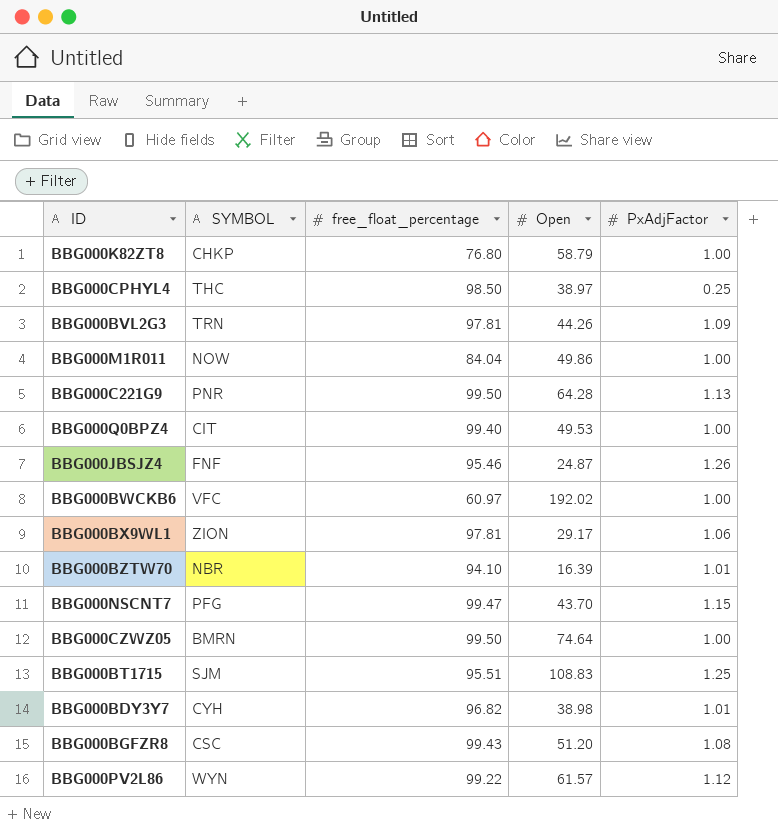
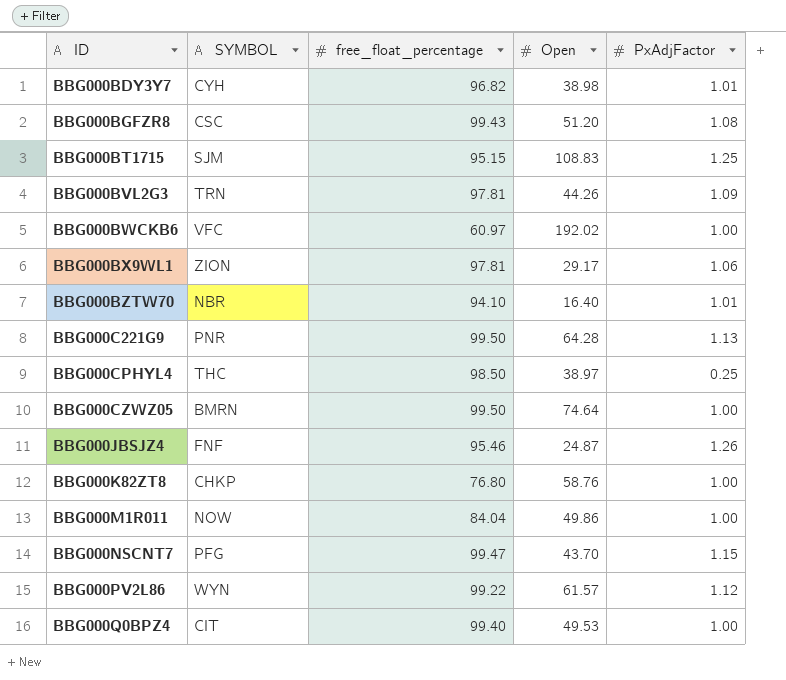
row order: none -> ID ascending
BBG000BT1715 | free_float_percentage: 95.51 -> 95.15
BBG000BZTW70 | Open: 16.39 -> 16.40
BBG000K82ZT8 | Open: 58.79 -> 58.76

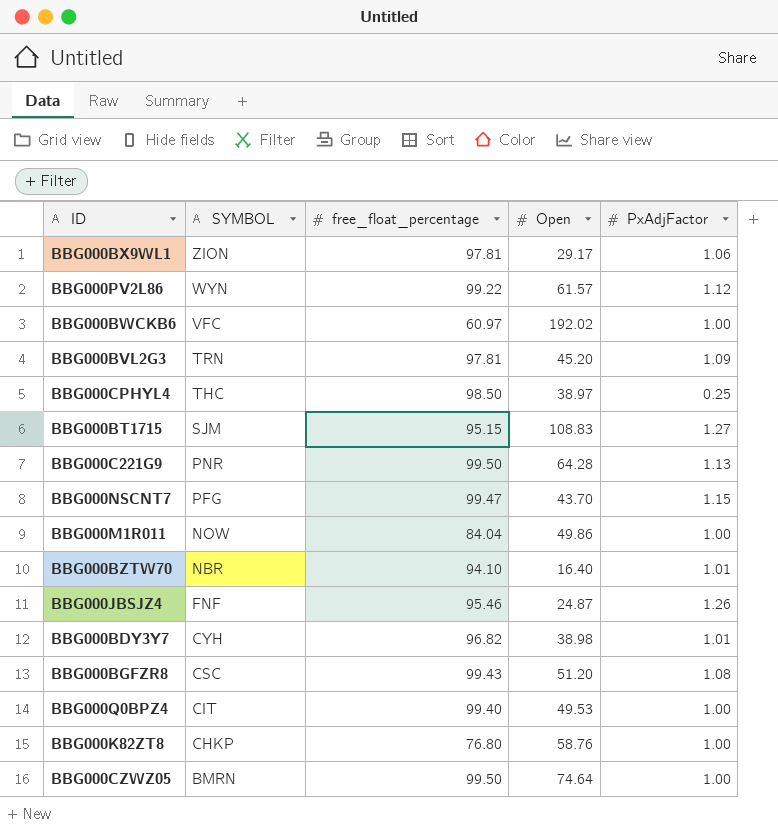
row order: ID ascending -> SYMBOL descending
BBG000BVL2G3 | Open: 44.26 -> 45.20
BBG000BT1715 | PxAdjFactor: 1.25 -> 1.27

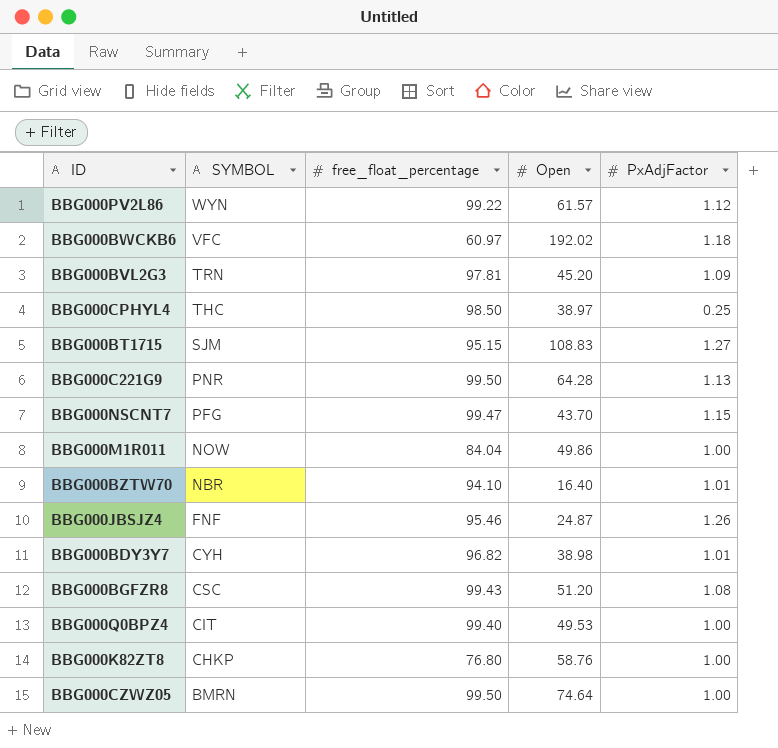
row BBG000BX9WL1: ZION | 97.81 | 29.17 | 1.06 -> none
BBG000BWCKB6 | PxAdjFactor: 1.00 -> 1.18

